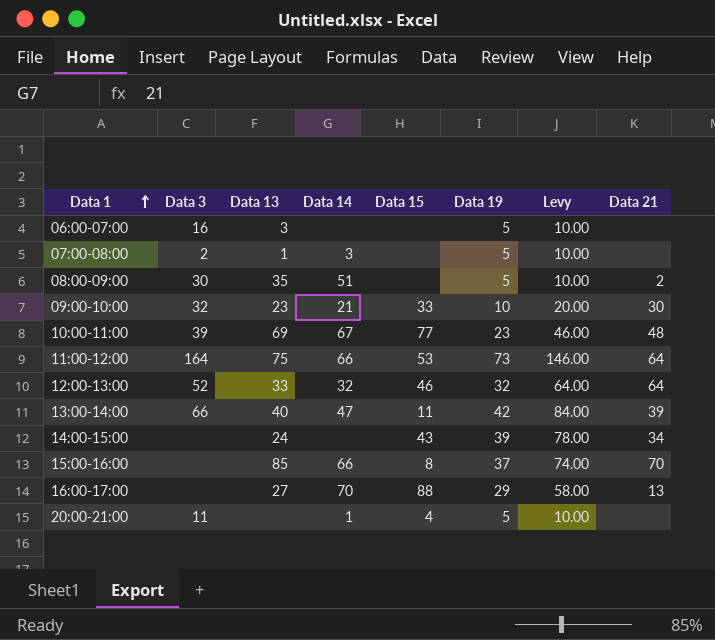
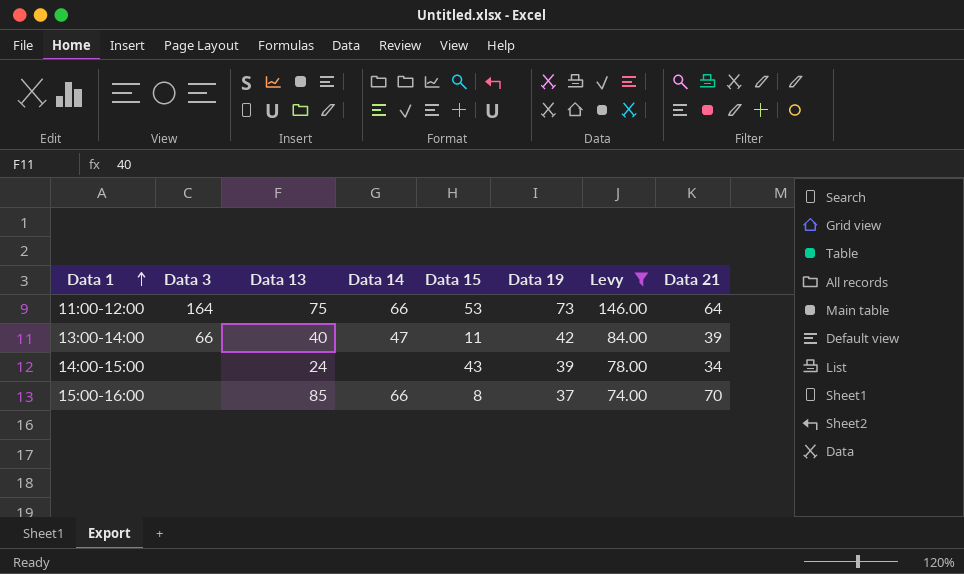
filter: none -> Levy >= 74.00

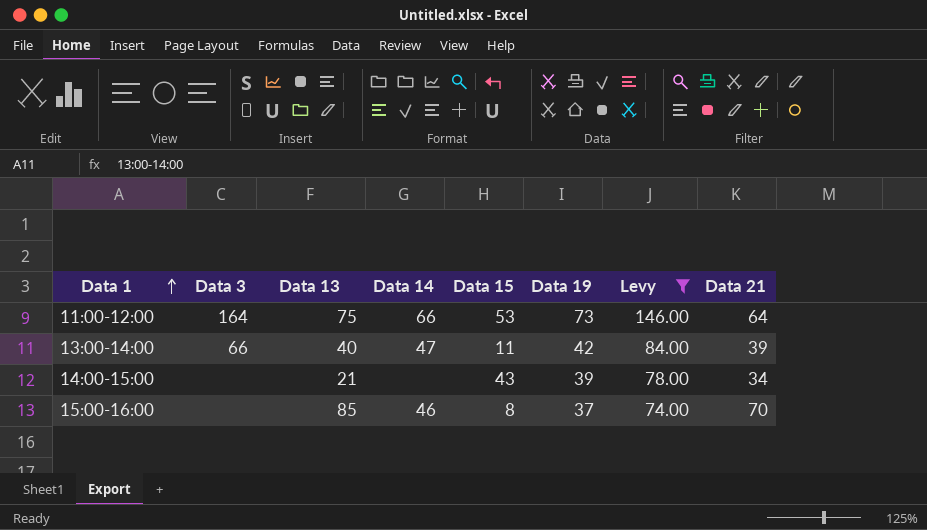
14:00-15:00 | Data 13: 24 -> 21
15:00-16:00 | Data 14: 66 -> 46

